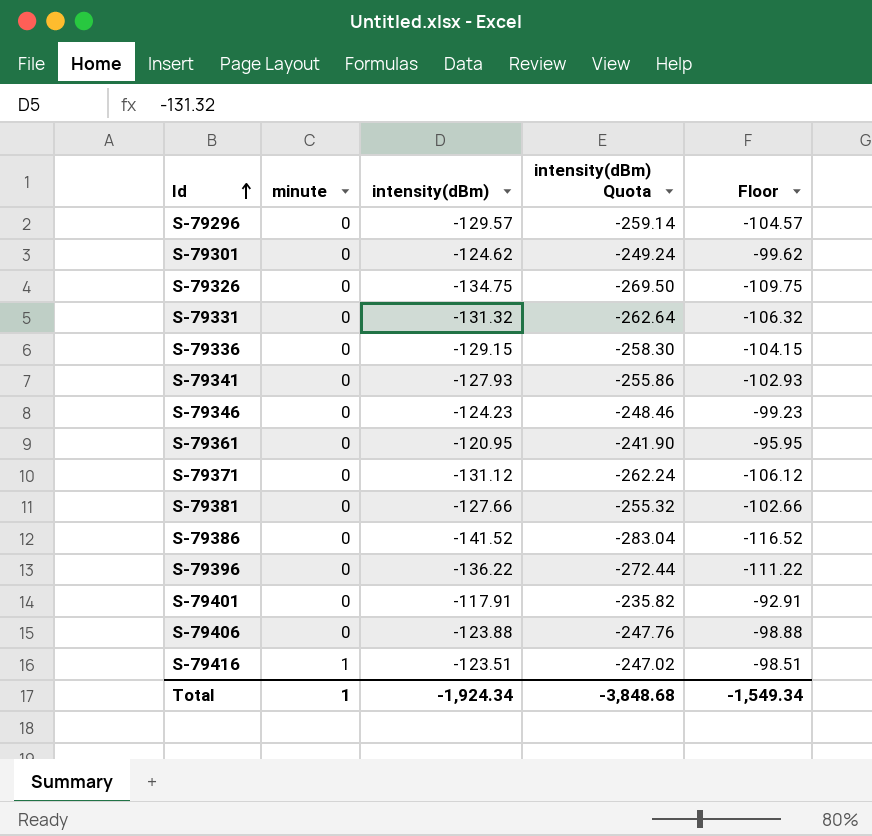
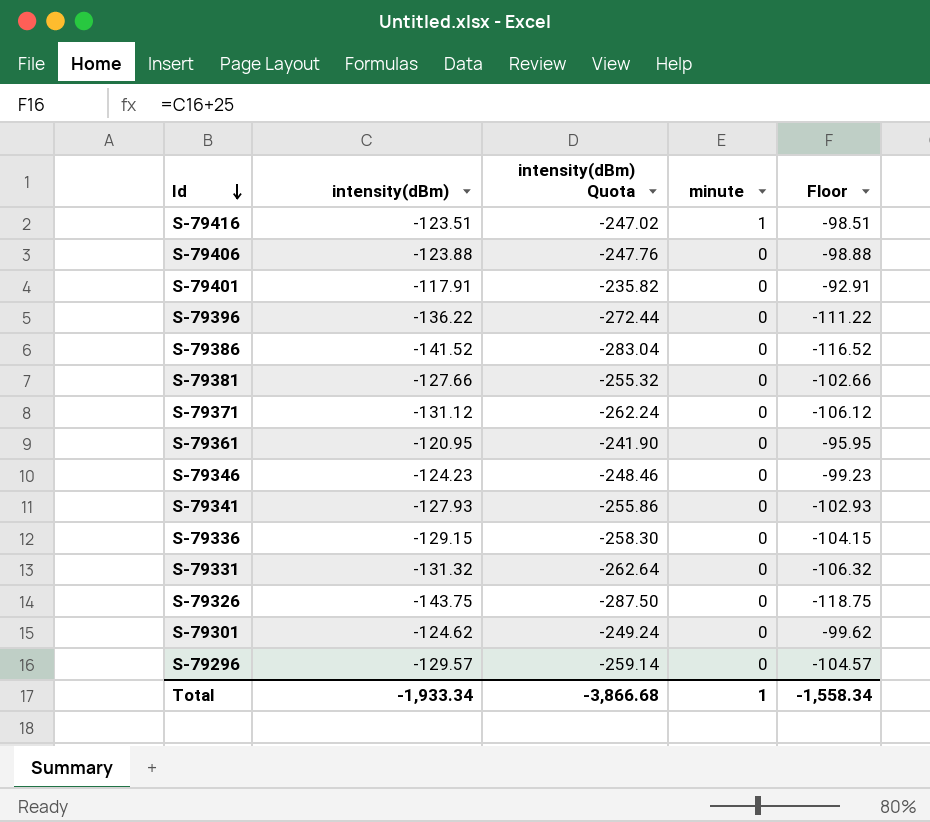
row order: Id ascending -> Id descending
column minute | position: 2 -> 4
S-79326 | intensity(dBm): -134.75 -> -143.75
S-79326 | intensity(dBm) Quota: -269.50 -> -287.50
S-79326 | Floor: -109.75 -> -118.75
Total | intensity(dBm): -1,924.34 -> -1,933.34
Total | intensity(dBm) Quota: -3,848.68 -> -3,866.68
Total | Floor: -1,549.34 -> -1,558.34

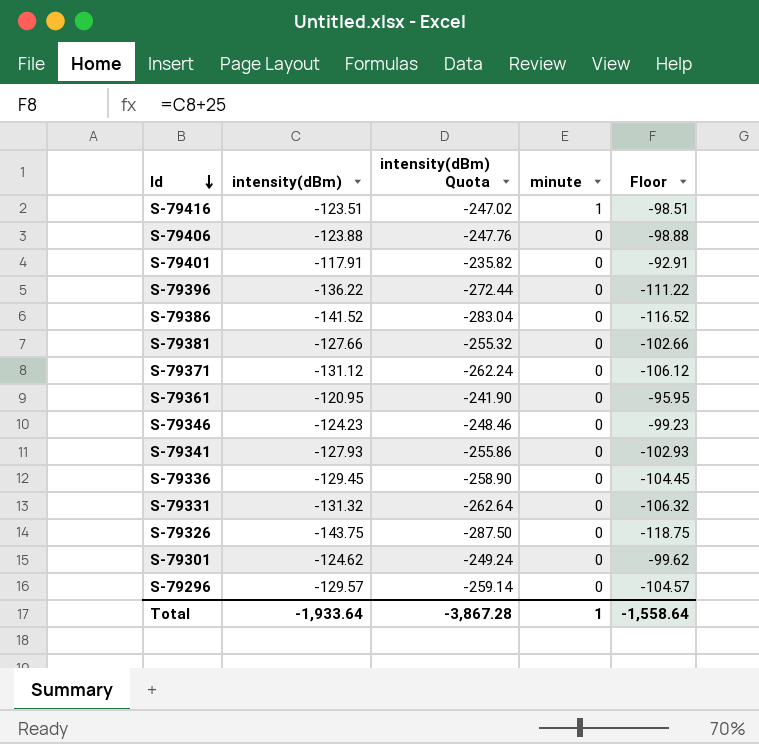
S-79336 | intensity(dBm): -129.15 -> -129.45
S-79336 | intensity(dBm) Quota: -258.30 -> -258.90
S-79336 | Floor: -104.15 -> -104.45
Total | intensity(dBm): -1,933.34 -> -1,933.64
Total | intensity(dBm) Quota: -3,866.68 -> -3,867.28
Total | Floor: -1,558.34 -> -1,558.64

